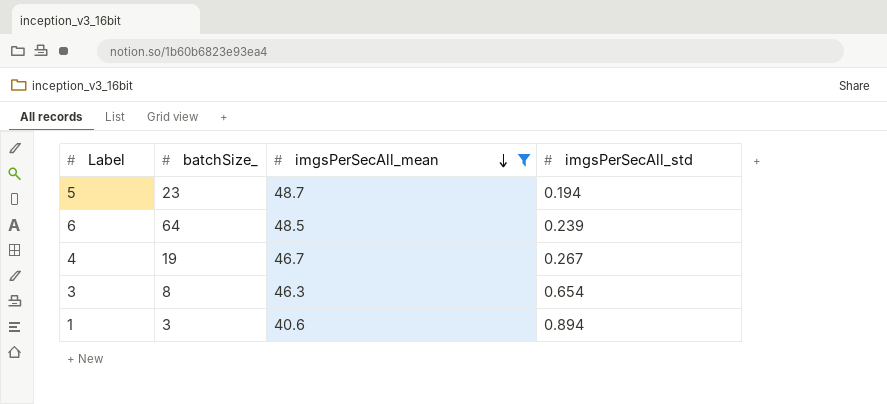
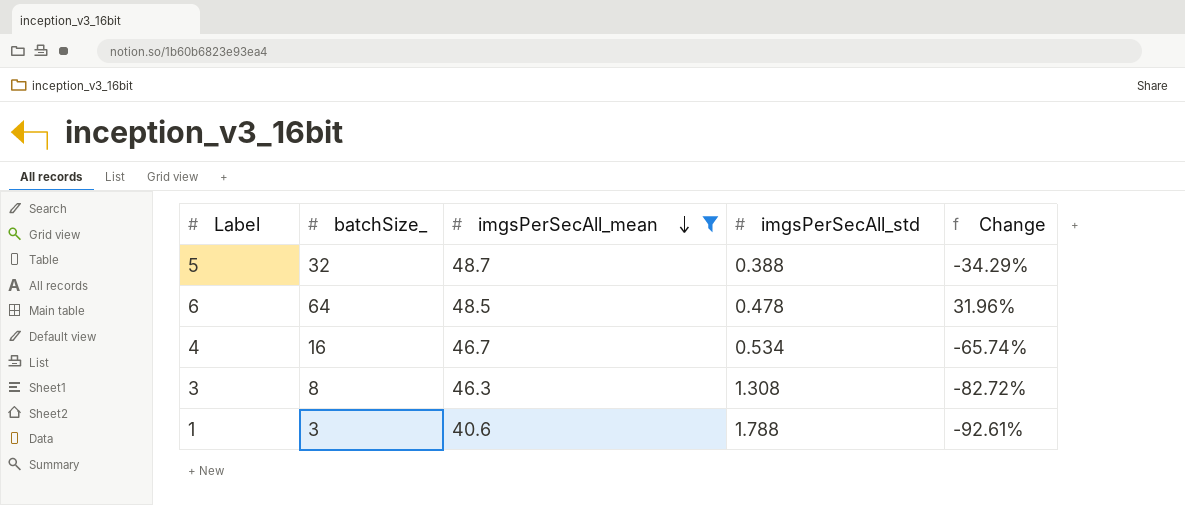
column Change | formula: none -> ([batchSize_] - [imgsPerSecAll_mean]) / [imgsPerSecAll_mean]
5 | batchSize_: 23 -> 32
5 | imgsPerSecAll_std: 0.194 -> 0.388
6 | imgsPerSecAll_std: 0.239 -> 0.478
4 | batchSize_: 19 -> 16
4 | imgsPerSecAll_std: 0.267 -> 0.534
3 | imgsPerSecAll_std: 0.654 -> 1.308
1 | imgsPerSecAll_std: 0.894 -> 1.788

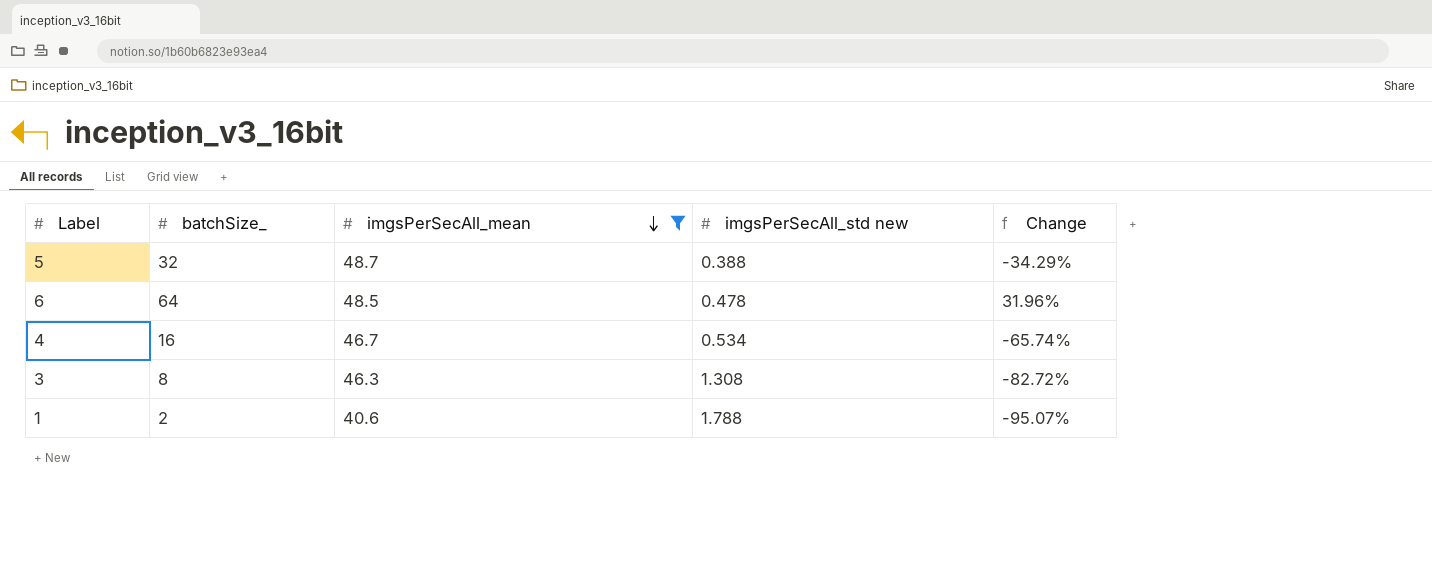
column name: imgsPerSecAll_std -> imgsPerSecAll_std new
1 | batchSize_: 3 -> 2
1 | Change: -92.61% -> -95.07%

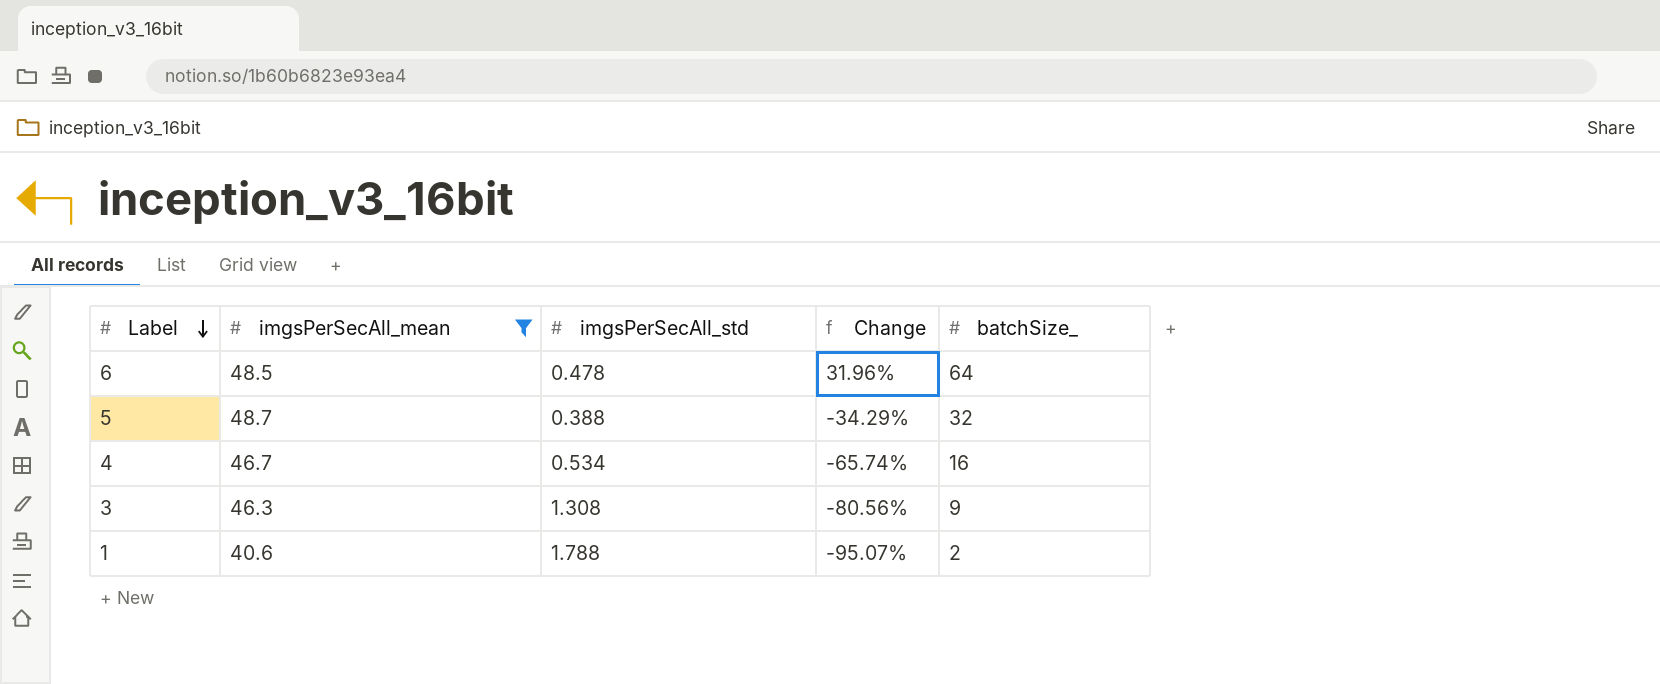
row order: imgsPerSecAll_mean descending -> Label descending
column name: imgsPerSecAll_std new -> imgsPerSecAll_std
column batchSize_ | position: 2 -> 5
3 | Change: -82.72% -> -80.56%
3 | batchSize_: 8 -> 9

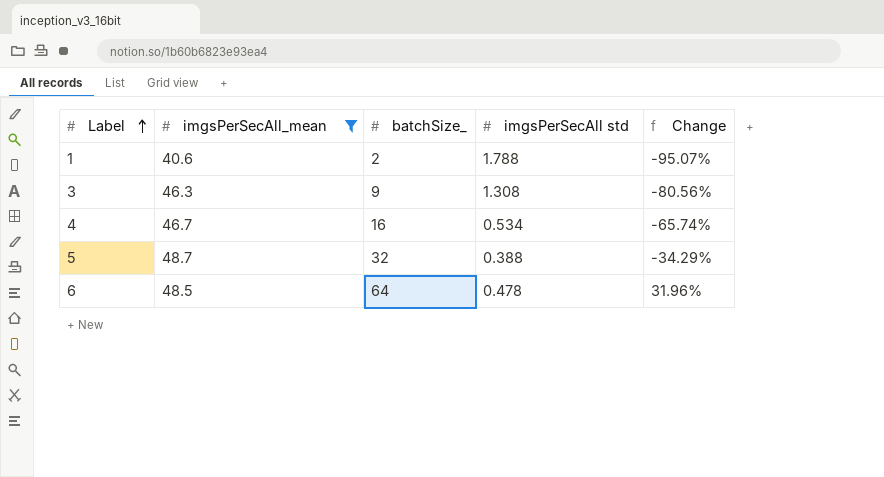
row order: Label descending -> Label ascending
column batchSize_ | position: 5 -> 3
column name: imgsPerSecAll_std -> imgsPerSecAll std

